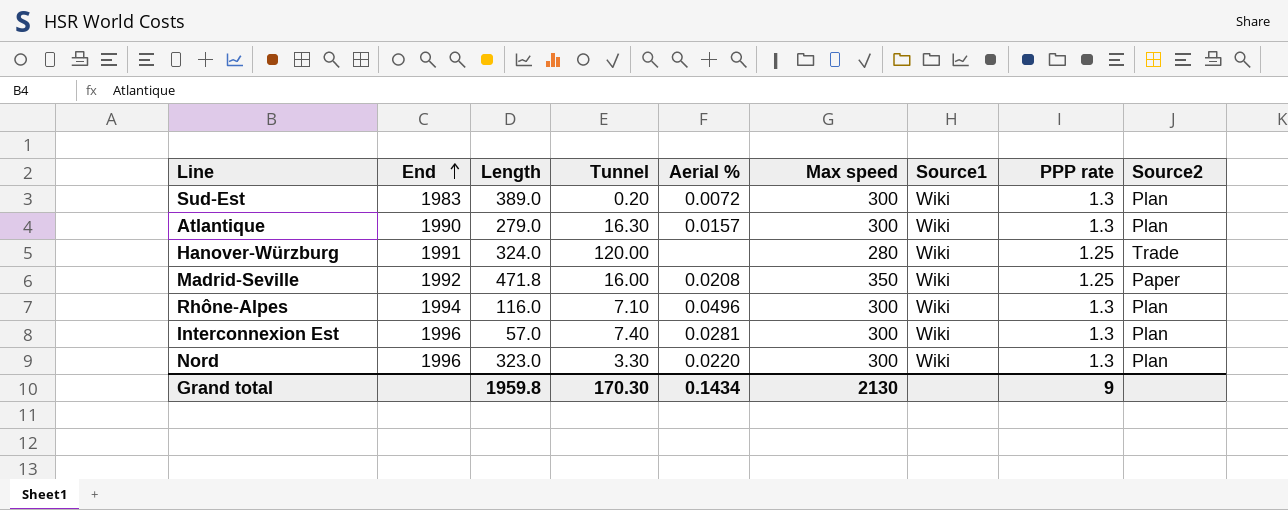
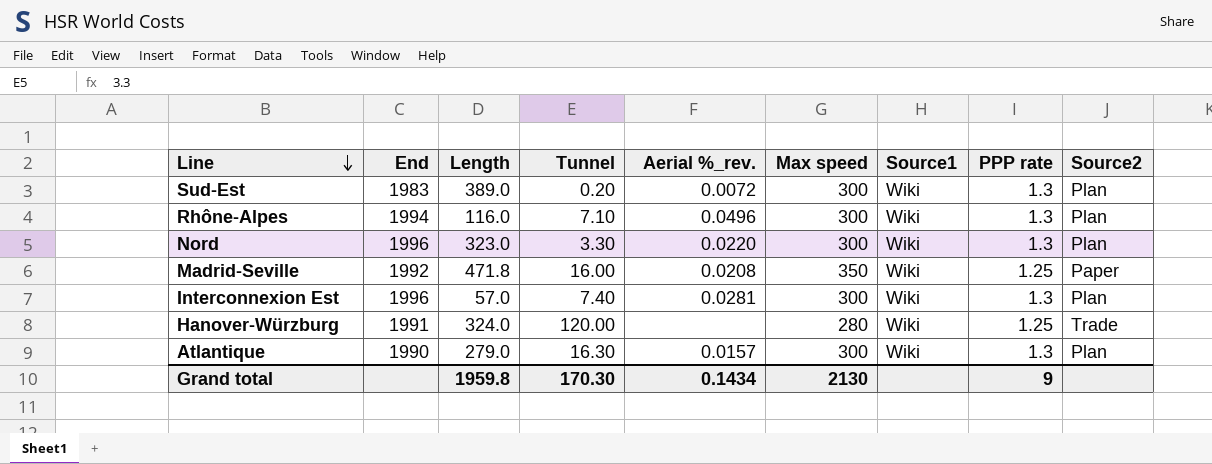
row order: End ascending -> Line descending
column name: Aerial % -> Aerial %_rev.

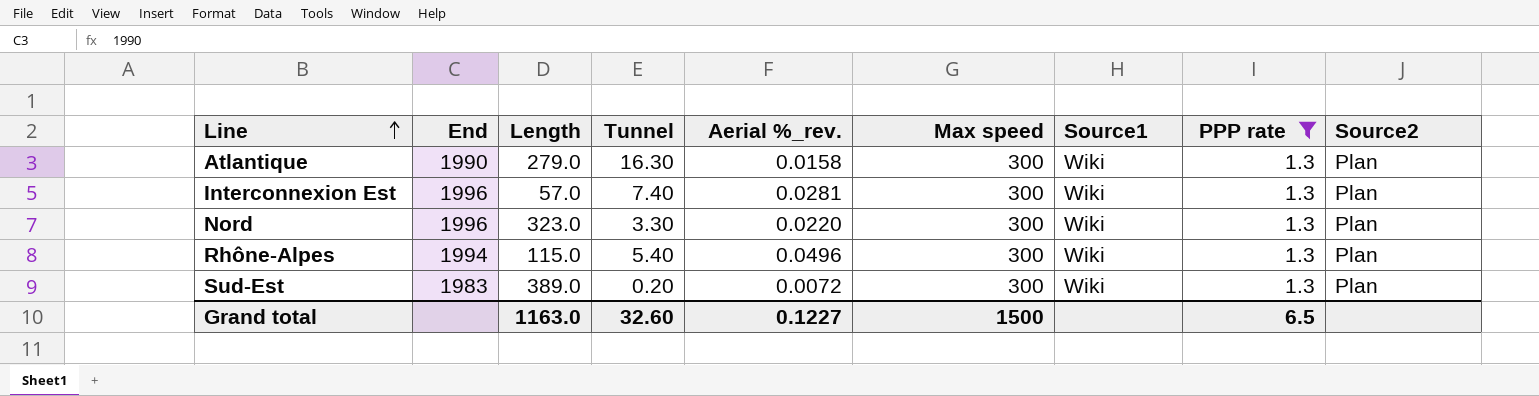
filter: none -> PPP rate = 1.3
row order: Line descending -> Line ascending
Atlantique | Aerial %_rev.: 0.0157 -> 0.0158
Rhône-Alpes | Length: 116.0 -> 115.0
Rhône-Alpes | Tunnel: 7.10 -> 5.40
Grand total | Length: 1959.8 -> 1163.0
Grand total | Tunnel: 170.30 -> 32.60
Grand total | Aerial %_rev.: 0.1434 -> 0.1227
Grand total | Max speed: 2130 -> 1500
Grand total | PPP rate: 9 -> 6.5

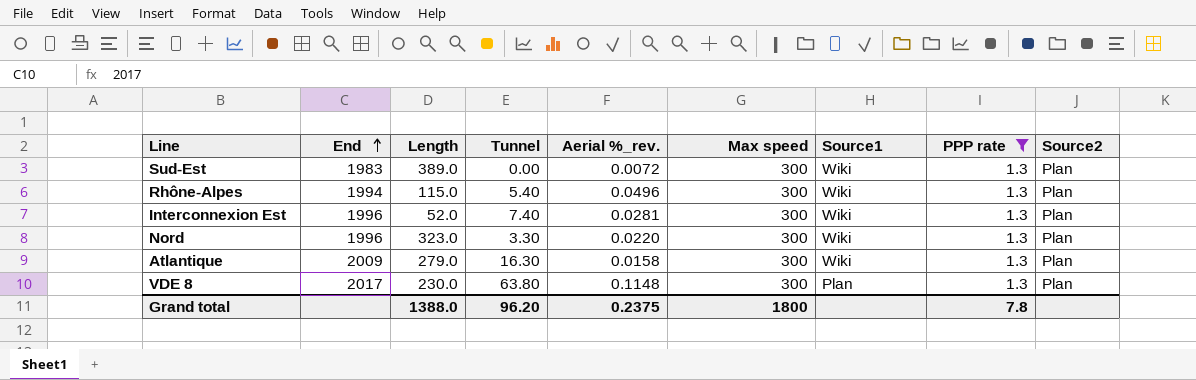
row order: Line ascending -> End ascending
Sud-Est | Tunnel: 0.20 -> 0.00
Interconnexion Est | Length: 57.0 -> 52.0
Atlantique | End: 1990 -> 2009
row VDE 8: none -> 2017 | 230.0 | 63.80 | 0.1148 | 300 | Plan | 1.3 | Plan
Grand total | Length: 1163.0 -> 1388.0
Grand total | Tunnel: 32.60 -> 96.20
Grand total | Aerial %_rev.: 0.1227 -> 0.2375
Grand total | Max speed: 1500 -> 1800
Grand total | PPP rate: 6.5 -> 7.8

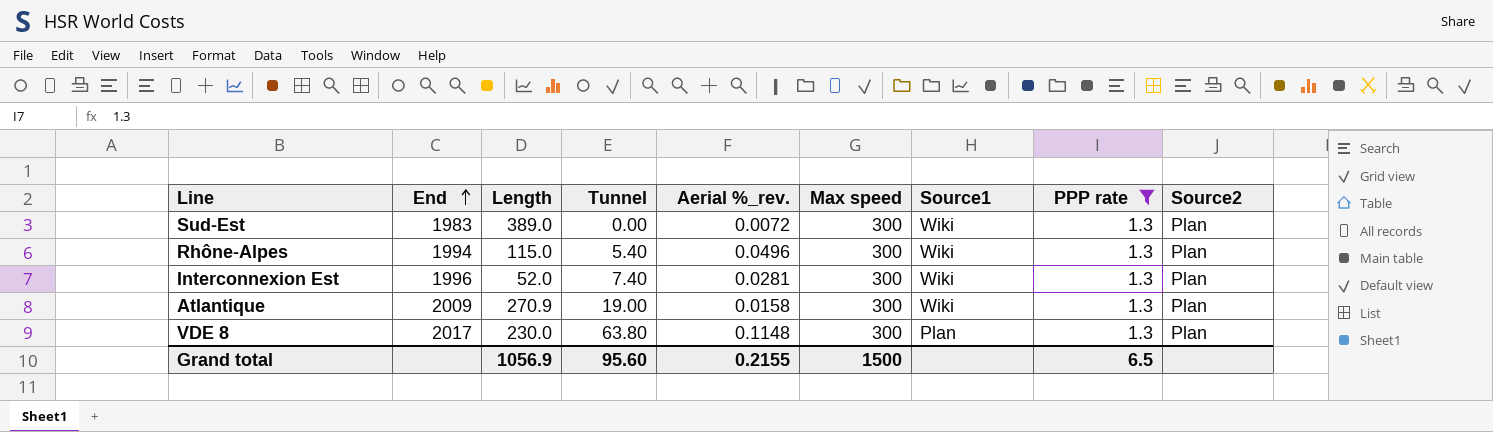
row Nord: 1996 | 323.0 | 3.30 | 0.0220 | 300 | Wiki | 1.3 | Plan -> none
Atlantique | Length: 279.0 -> 270.9
Atlantique | Tunnel: 16.30 -> 19.00
Grand total | Length: 1388.0 -> 1056.9
Grand total | Tunnel: 96.20 -> 95.60
Grand total | Aerial %_rev.: 0.2375 -> 0.2155
Grand total | Max speed: 1800 -> 1500
Grand total | PPP rate: 7.8 -> 6.5

